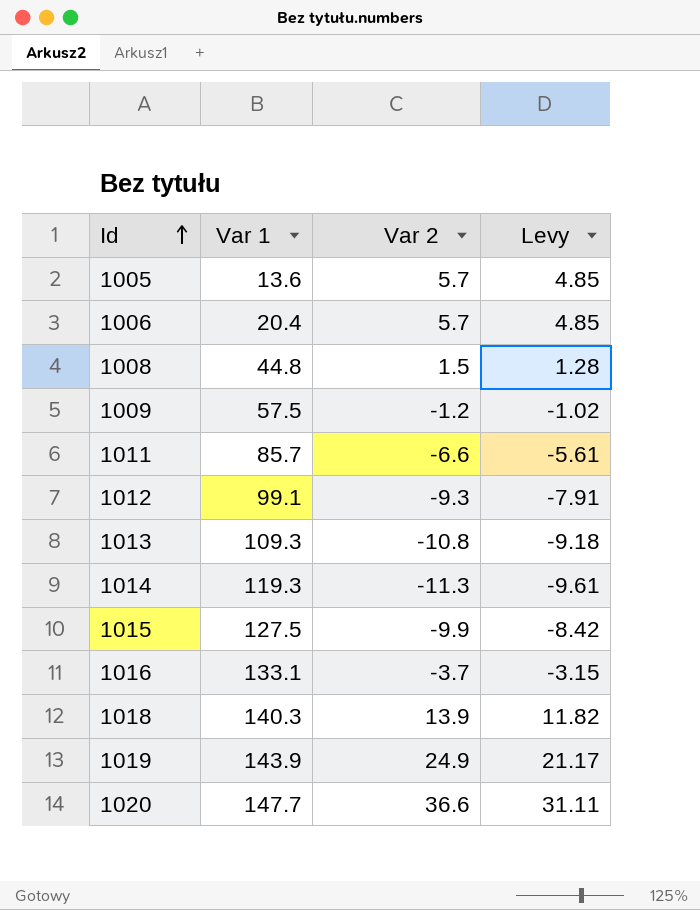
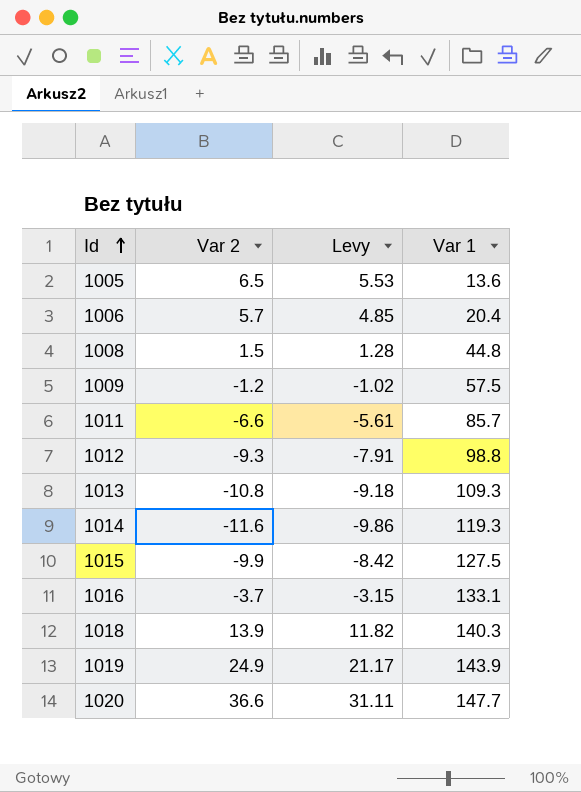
column Var 1 | position: 2 -> 4
1005 | Var 2: 5.7 -> 6.5
1005 | Levy: 4.85 -> 5.53
1012 | Var 1: 99.1 -> 98.8
1014 | Var 2: -11.3 -> -11.6
1014 | Levy: -9.61 -> -9.86

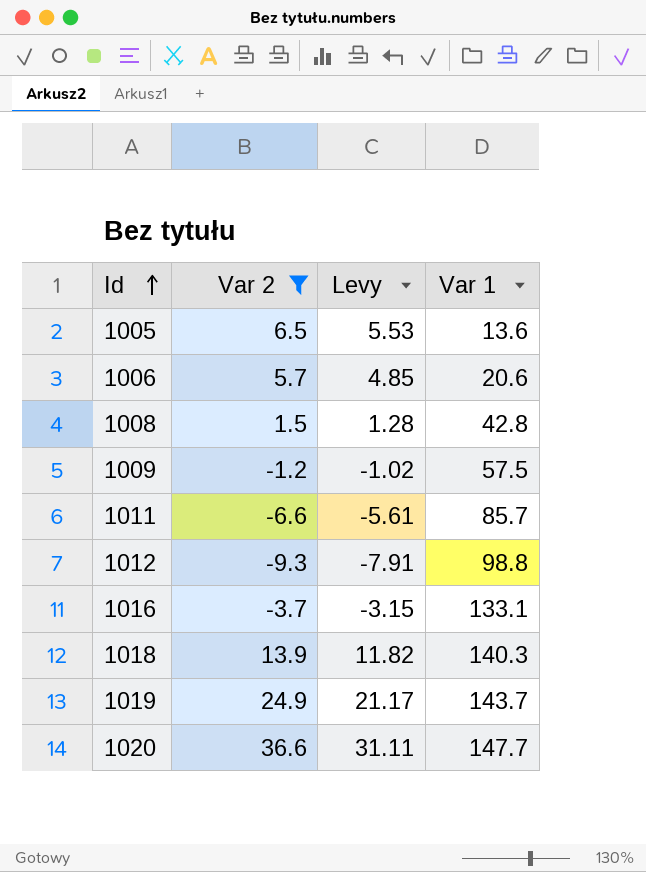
filter: none -> Var 2 >= -9.3
1006 | Var 1: 20.4 -> 20.6
1008 | Var 1: 44.8 -> 42.8
1019 | Var 1: 143.9 -> 143.7

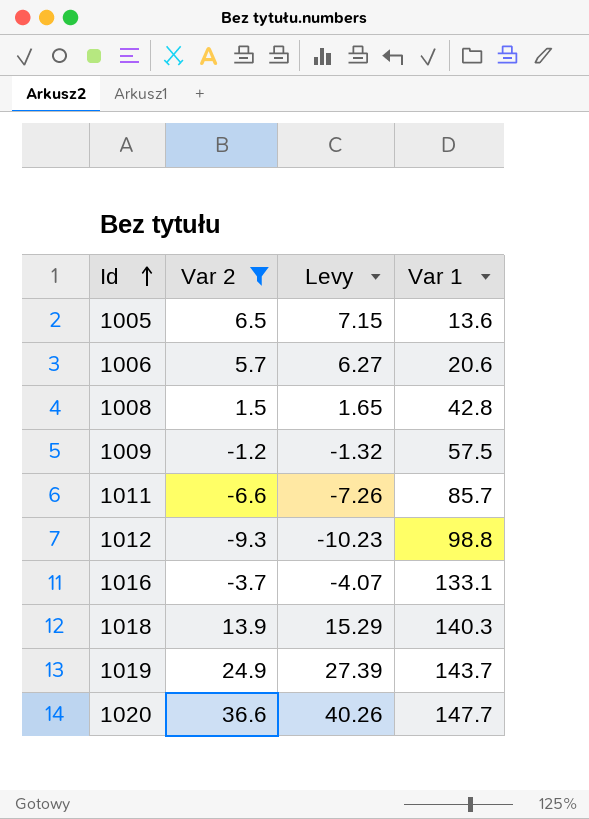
column Levy | formula: [Var 2] * 0.85 -> [Var 2] * 1.1

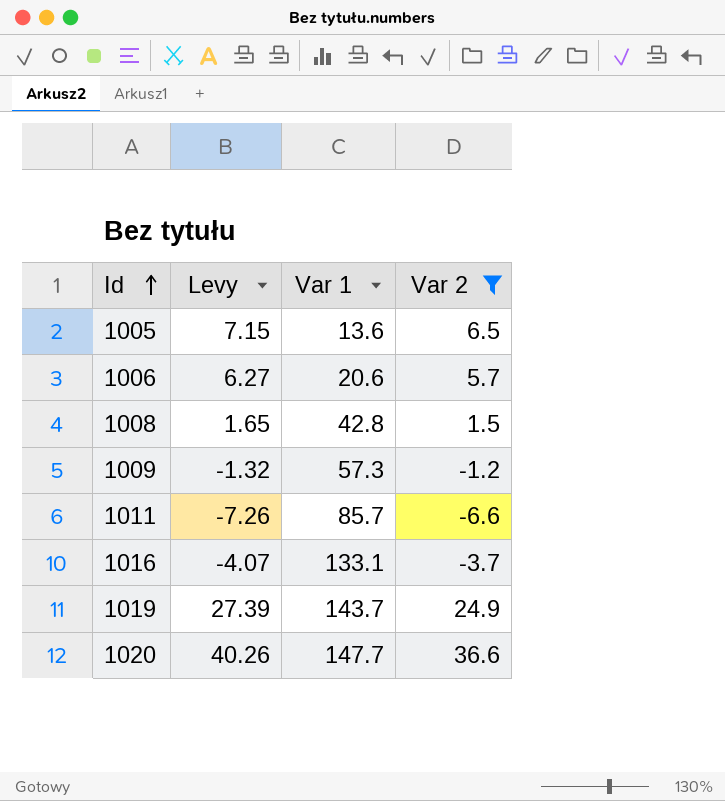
column Var 2 | position: 2 -> 4
row 1012: -9.3 | -10.23 | 98.8 -> none
row 1018: 13.9 | 15.29 | 140.3 -> none
1009 | Var 1: 57.5 -> 57.3

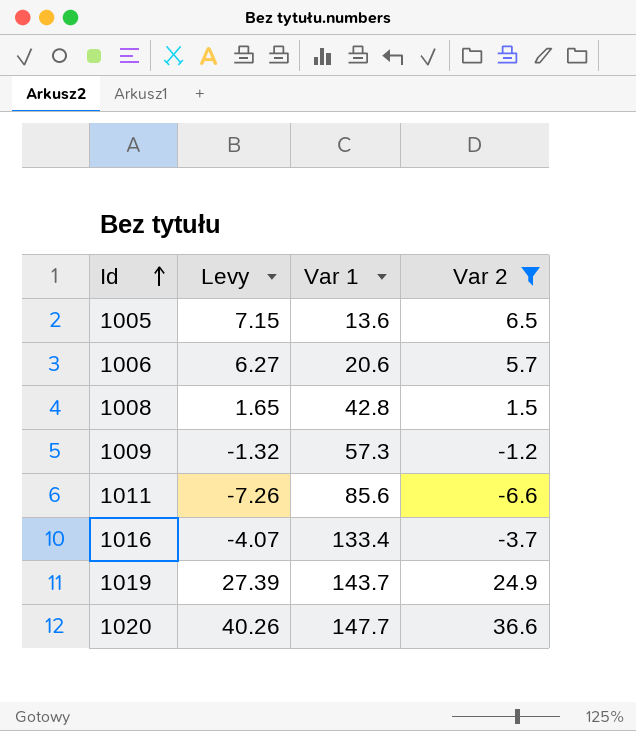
1011 | Var 1: 85.7 -> 85.6
1016 | Var 1: 133.1 -> 133.4

